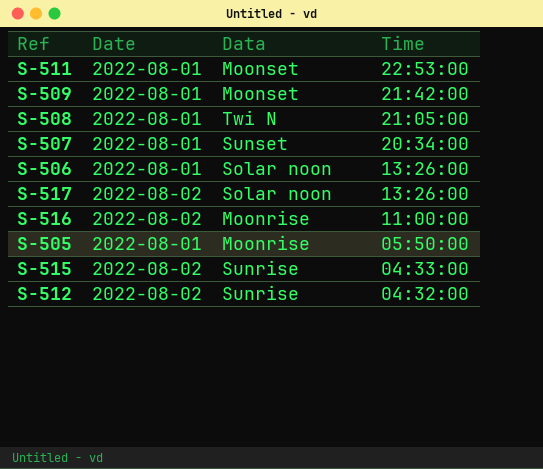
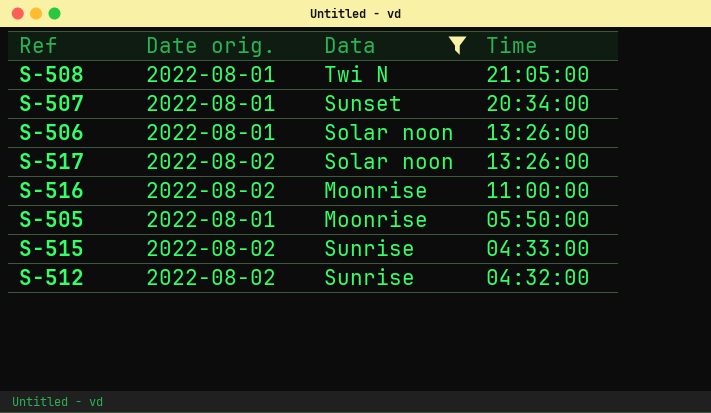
filter: none -> Data != Moonset
column name: Date -> Date orig.

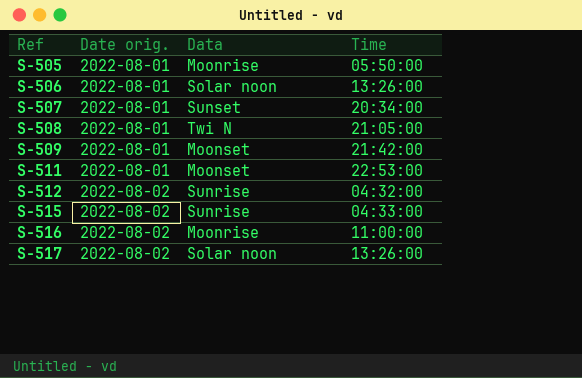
filter: Data != Moonset -> none
row order: Time descending -> Ref ascending

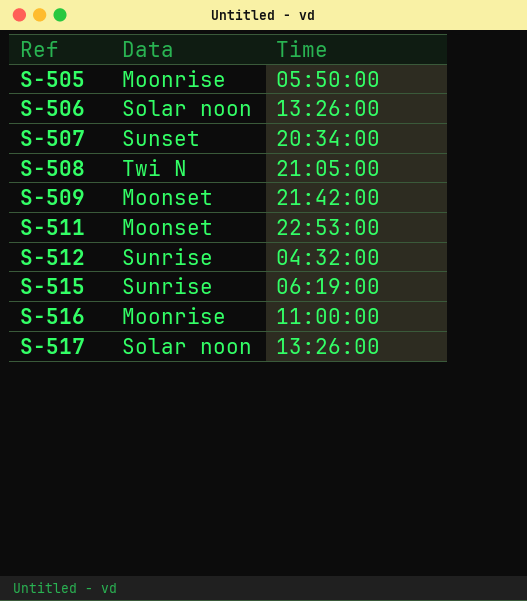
column Date orig. | position: 2 -> none
S-515 | Time: 04:33:00 -> 06:19:00

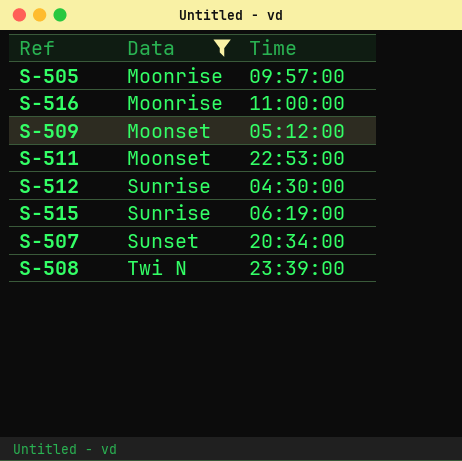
filter: none -> Data != Solar noon
row order: Ref ascending -> Data ascending
S-505 | Time: 05:50:00 -> 09:57:00
S-509 | Time: 21:42:00 -> 05:12:00
S-512 | Time: 04:32:00 -> 04:30:00
S-508 | Time: 21:05:00 -> 23:39:00

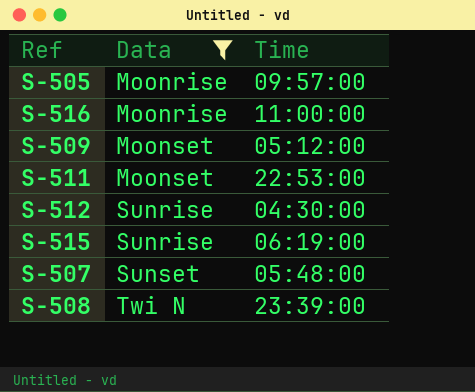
S-507 | Time: 20:34:00 -> 05:48:00

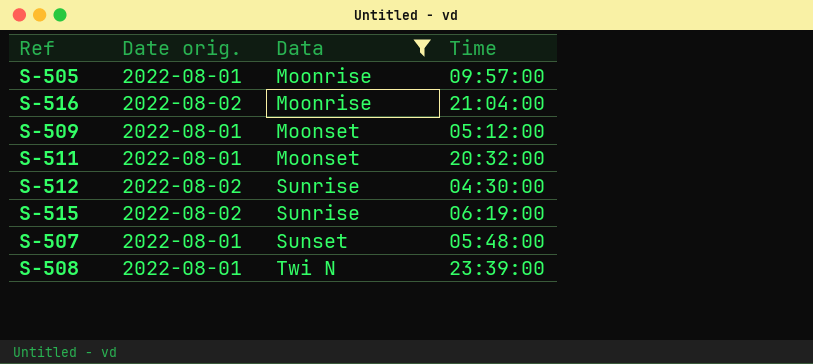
column Date orig. | position: none -> 2
S-516 | Time: 11:00:00 -> 21:04:00
S-511 | Time: 22:53:00 -> 20:32:00

